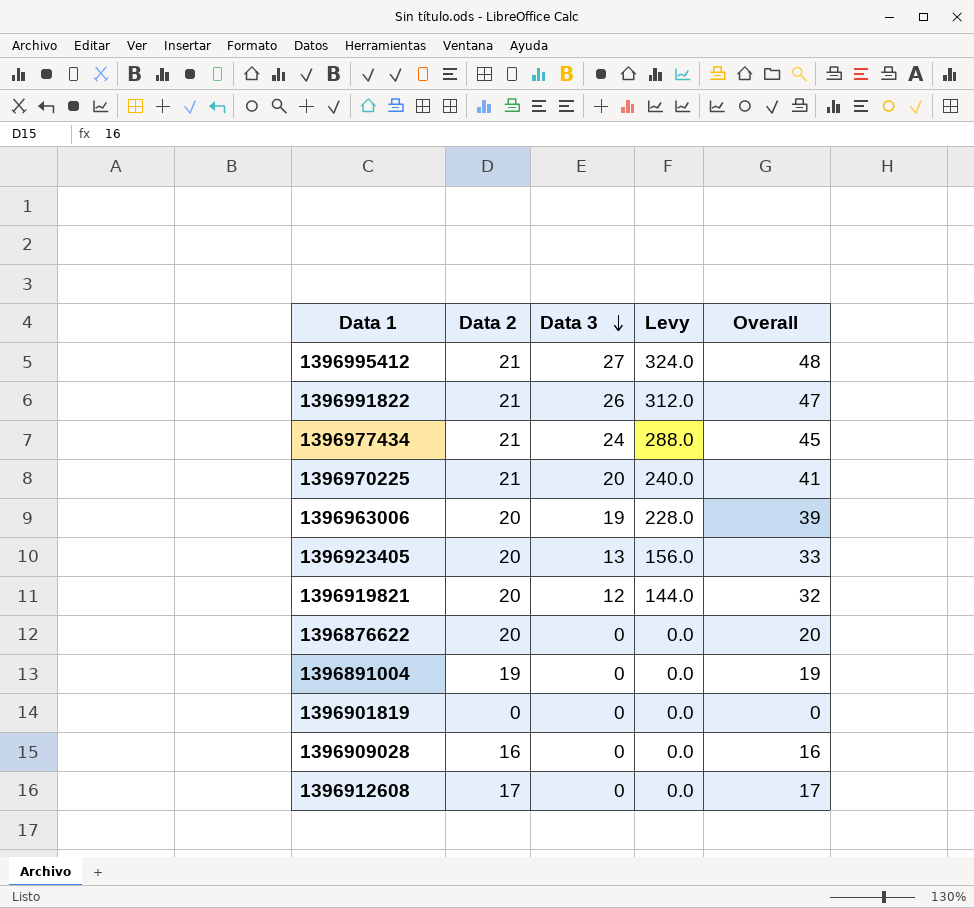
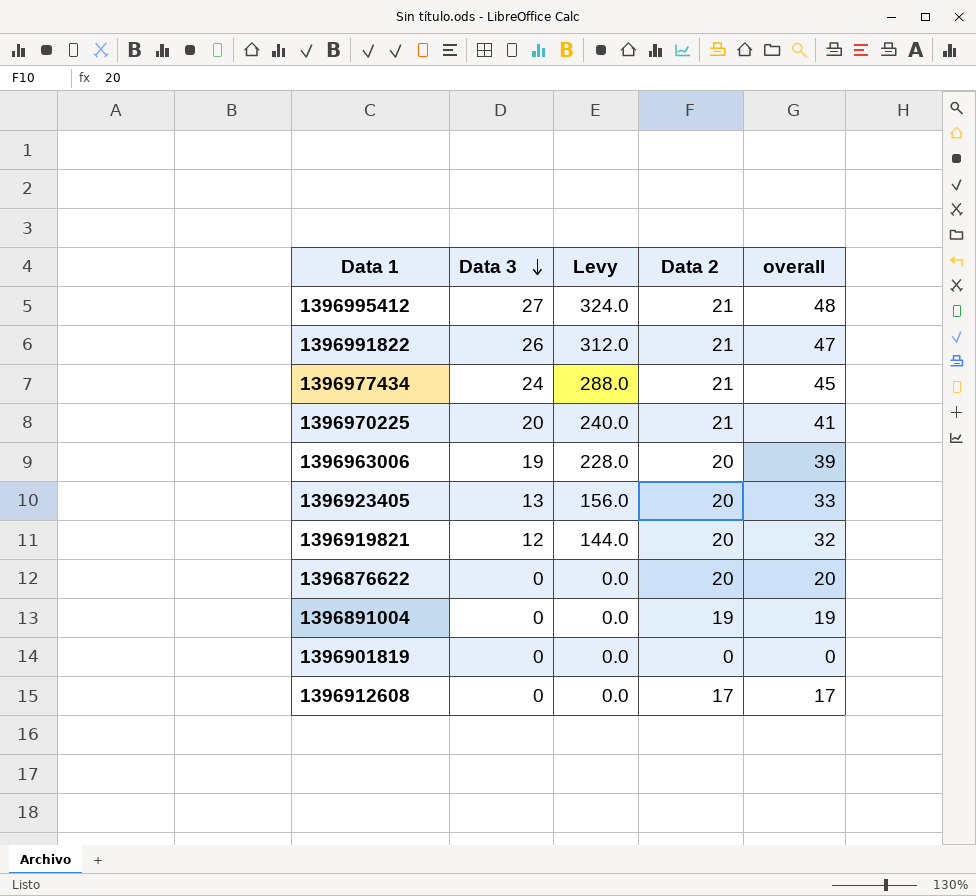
column Data 2 | position: 2 -> 4
column name: Overall -> overall
row 1396909028: 16 | 0 | 0.0 | 16 -> none

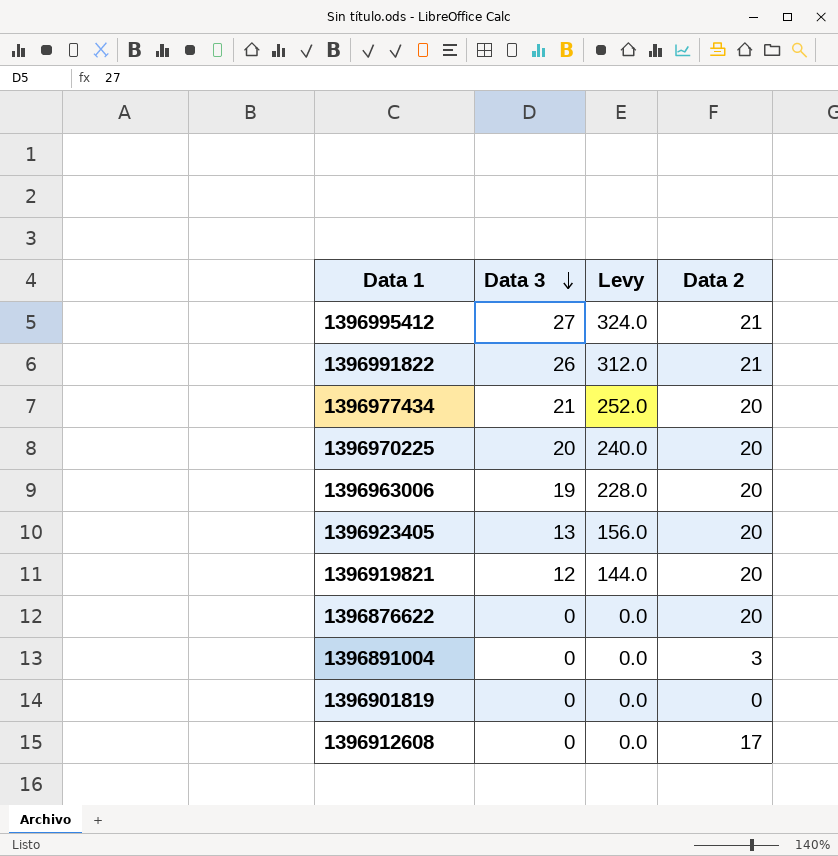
column overall | formula: [Data 3] + [Data 2] -> none
1396977434 | Data 3: 24 -> 21
1396977434 | Levy: 288.0 -> 252.0
1396977434 | Data 2: 21 -> 20
1396970225 | Data 2: 21 -> 20
1396891004 | Data 2: 19 -> 3

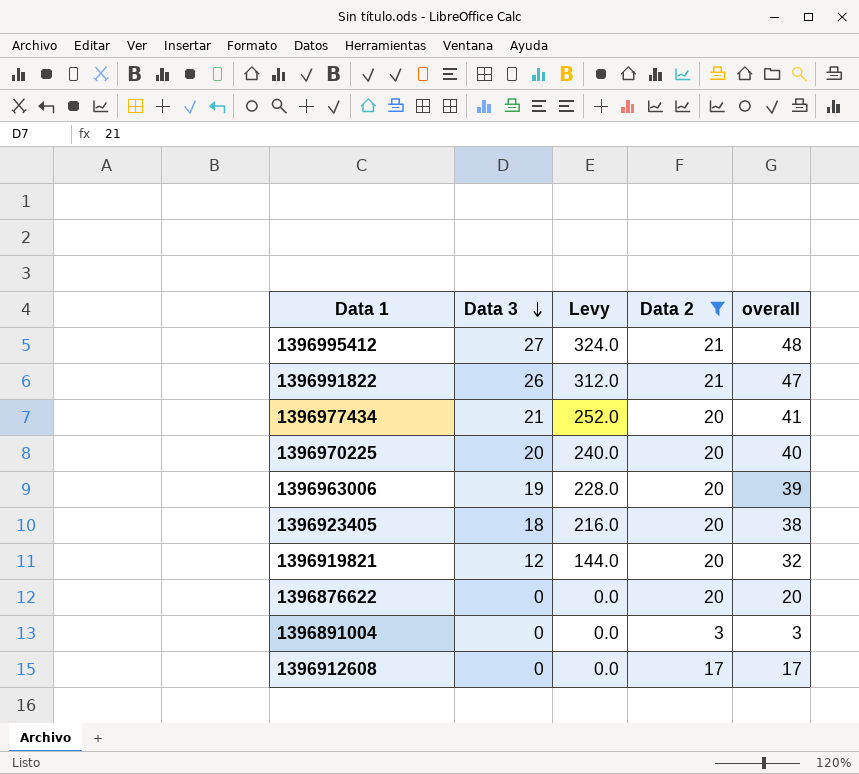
filter: none -> Data 2 != 0
column overall | formula: none -> [Data 3] + [Data 2]
1396923405 | Data 3: 13 -> 18
1396923405 | Levy: 156.0 -> 216.0

